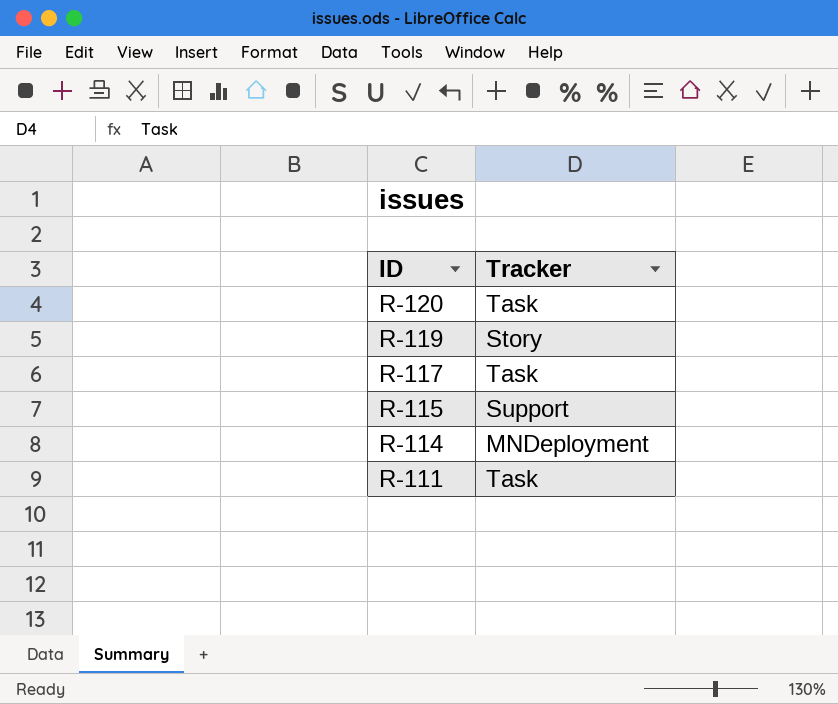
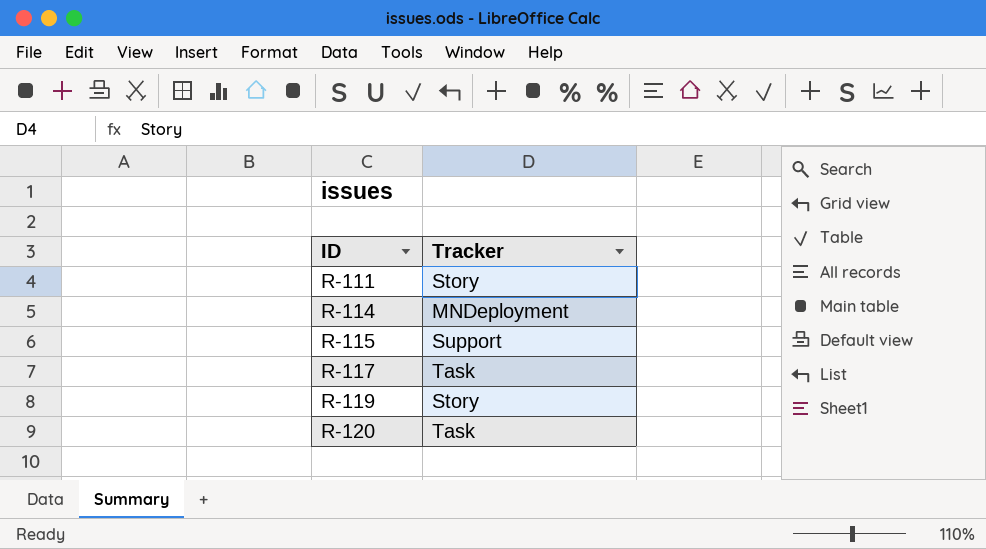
row order: ID descending -> ID ascending
R-111 | Tracker: Task -> Story

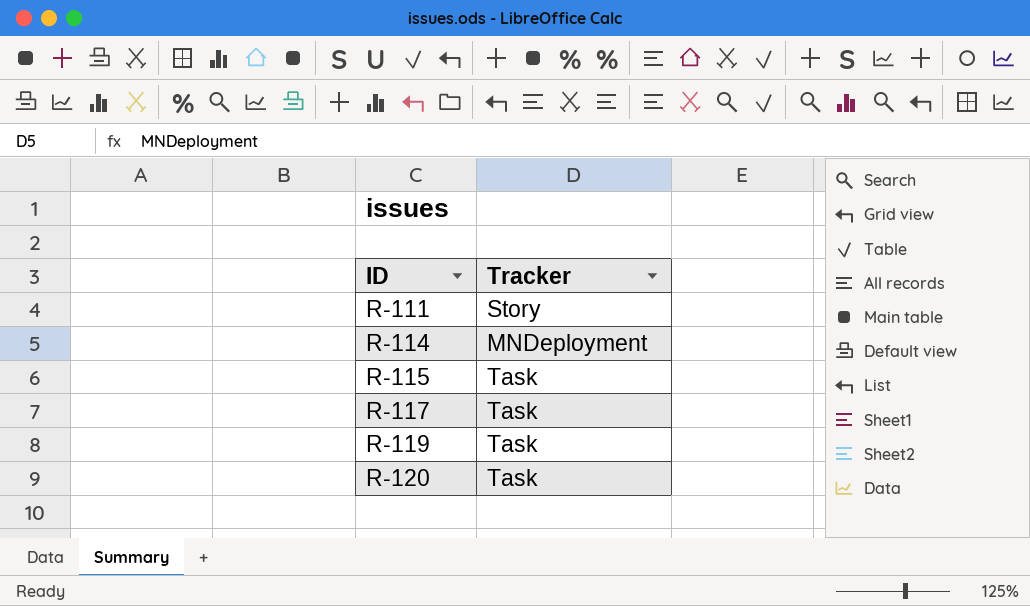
R-115 | Tracker: Support -> Task
R-119 | Tracker: Story -> Task

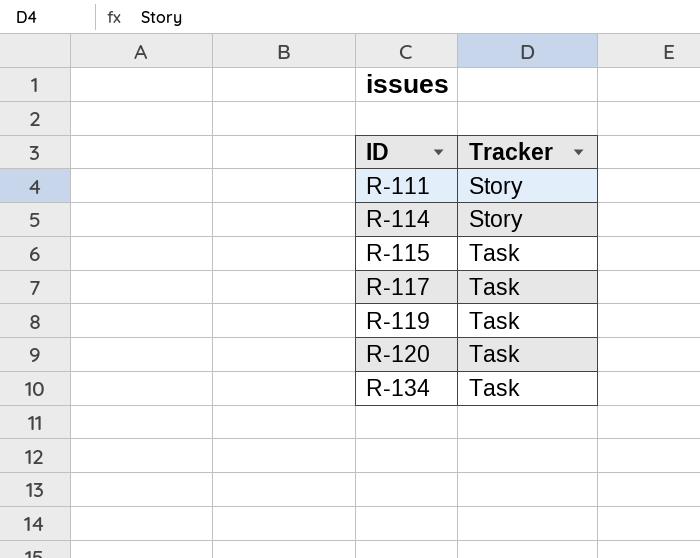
R-114 | Tracker: MNDeployment -> Story
row R-134: none -> Task

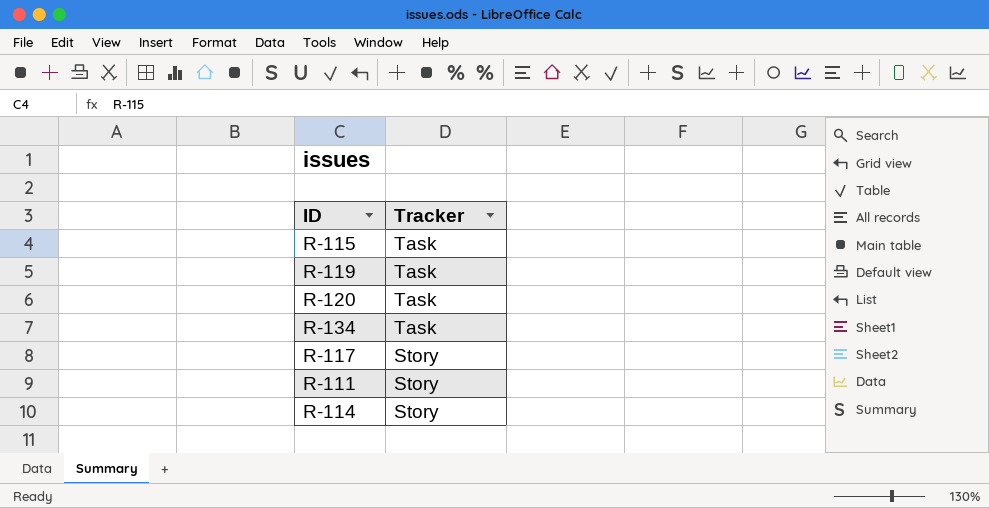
row order: ID ascending -> Tracker descending
R-117 | Tracker: Task -> Story

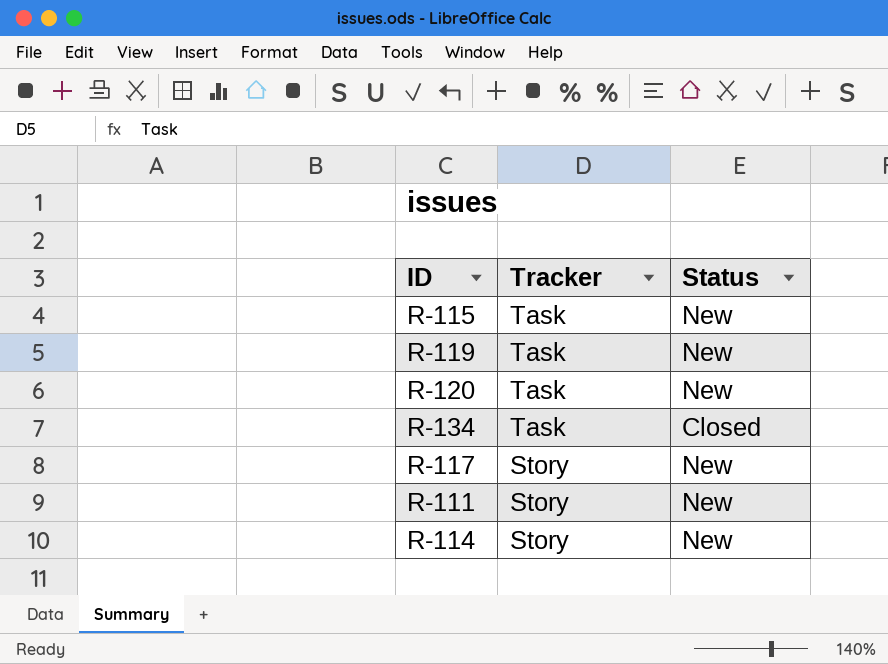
column Status | position: none -> 3

